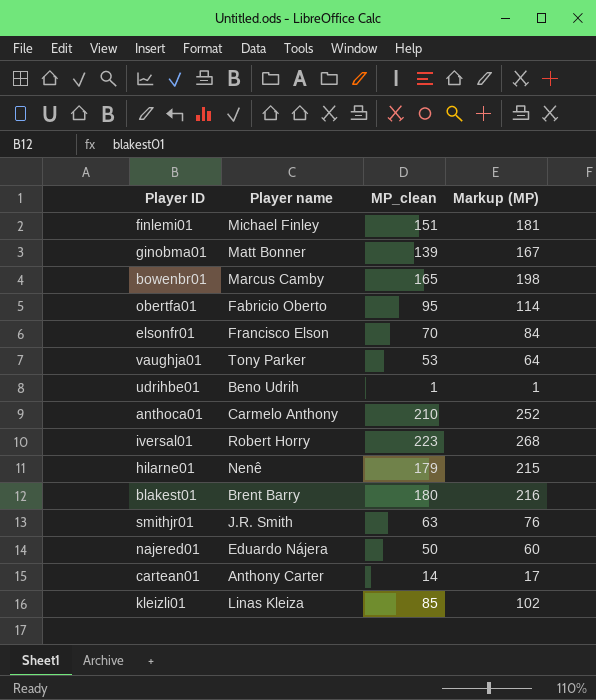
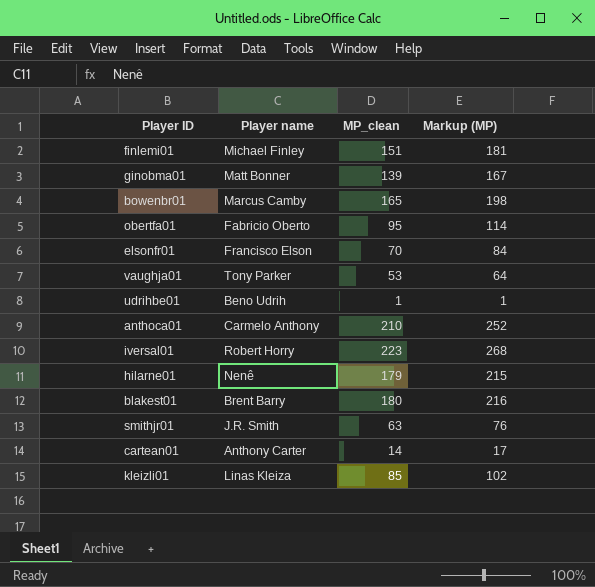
row najered01: Eduardo Nájera | 50 | 60 -> none

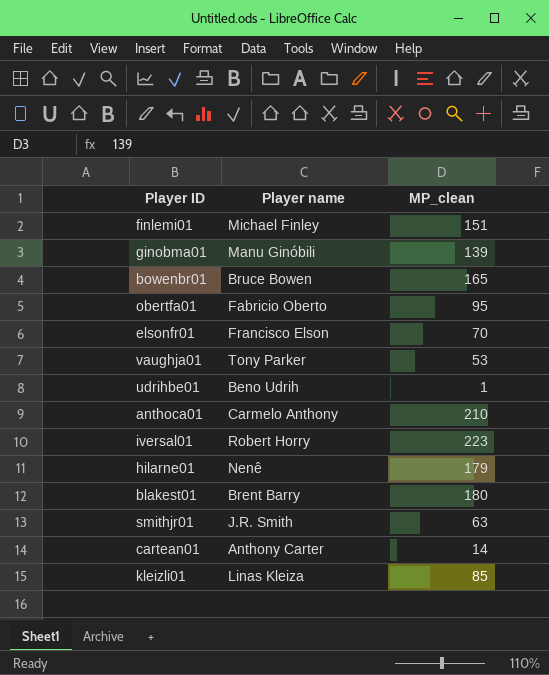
column Markup (MP) | formula: [MP_clean] * 1.2 -> none
ginobma01 | Player name: Matt Bonner -> Manu Ginóbili
bowenbr01 | Player name: Marcus Camby -> Bruce Bowen

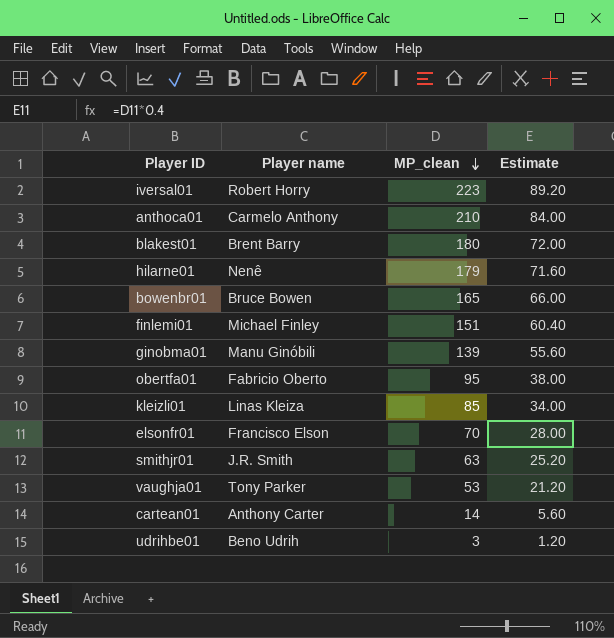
row order: none -> MP_clean descending
column Estimate | formula: none -> [MP_clean] * 0.4
udrihbe01 | MP_clean: 1 -> 3

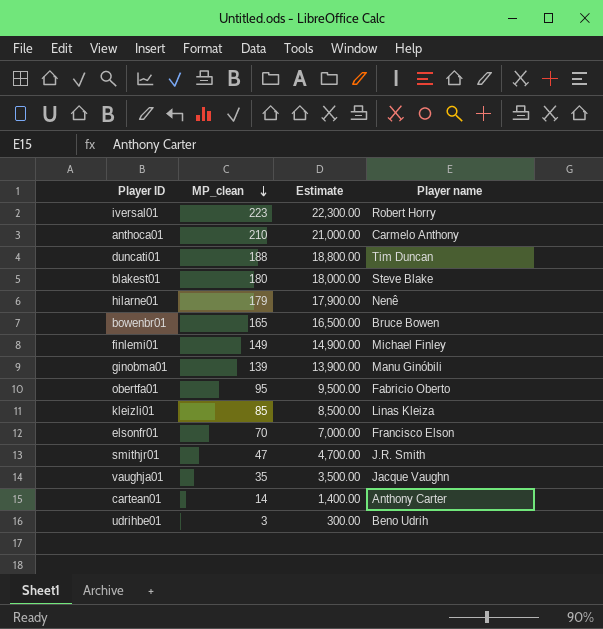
column Estimate | formula: [MP_clean] * 0.4 -> [MP_clean] * 100
column Player name | position: 2 -> 4
row duncati01: none -> 188 | 18,800.00 | Tim Duncan
blakest01 | Player name: Brent Barry -> Steve Blake
finlemi01 | MP_clean: 151 -> 149
smithjr01 | MP_clean: 63 -> 47
vaughja01 | MP_clean: 53 -> 35
vaughja01 | Player name: Tony Parker -> Jacque Vaughn

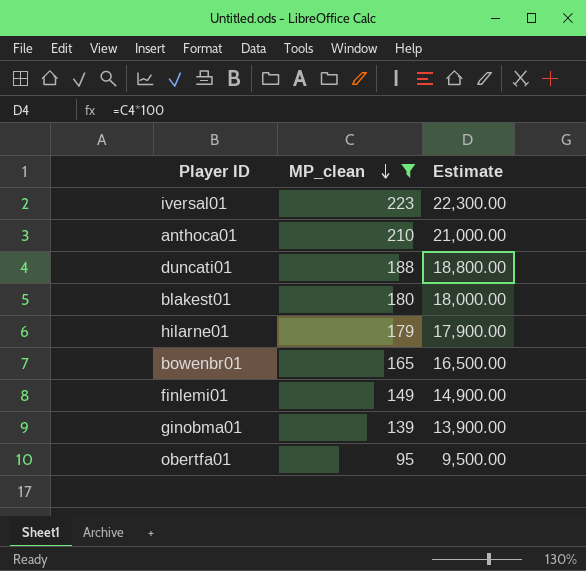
filter: none -> MP_clean >= 95
column Player name | position: 4 -> none

